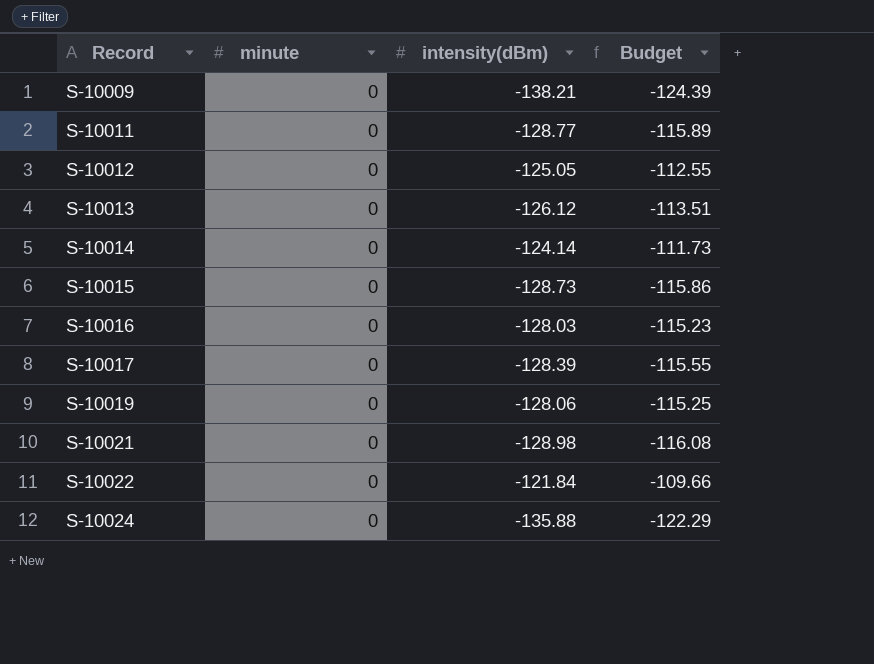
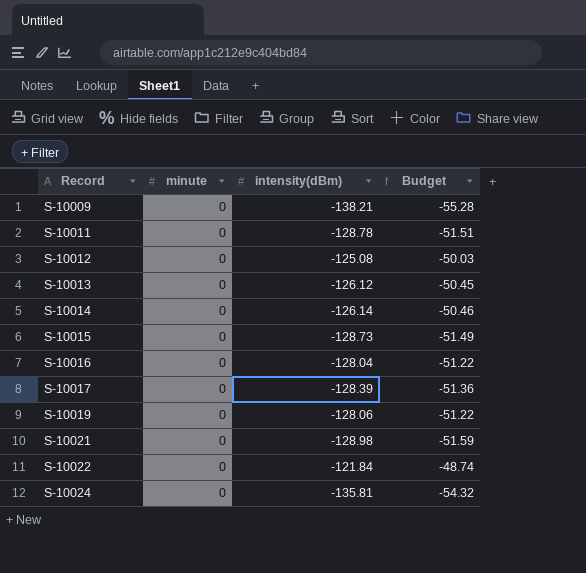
column Budget | formula: [intensity(dBm)] * 0.9 -> [intensity(dBm)] * 0.4
S-10011 | intensity(dBm): -128.77 -> -128.78
S-10012 | intensity(dBm): -125.05 -> -125.08
S-10014 | intensity(dBm): -124.14 -> -126.14
S-10016 | intensity(dBm): -128.03 -> -128.04
S-10024 | intensity(dBm): -135.88 -> -135.81

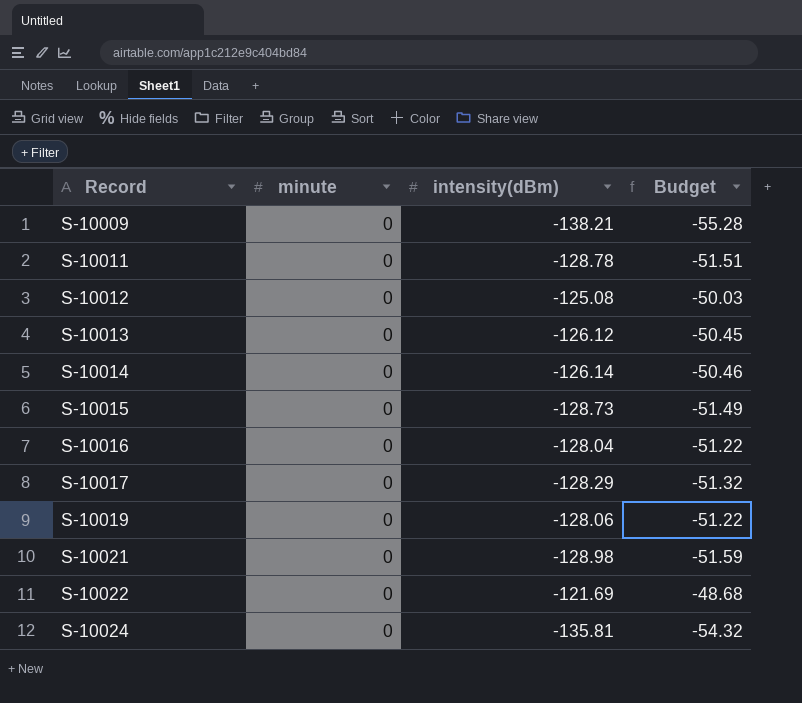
S-10017 | intensity(dBm): -128.39 -> -128.29
S-10017 | Budget: -51.36 -> -51.32
S-10022 | intensity(dBm): -121.84 -> -121.69
S-10022 | Budget: -48.74 -> -48.68

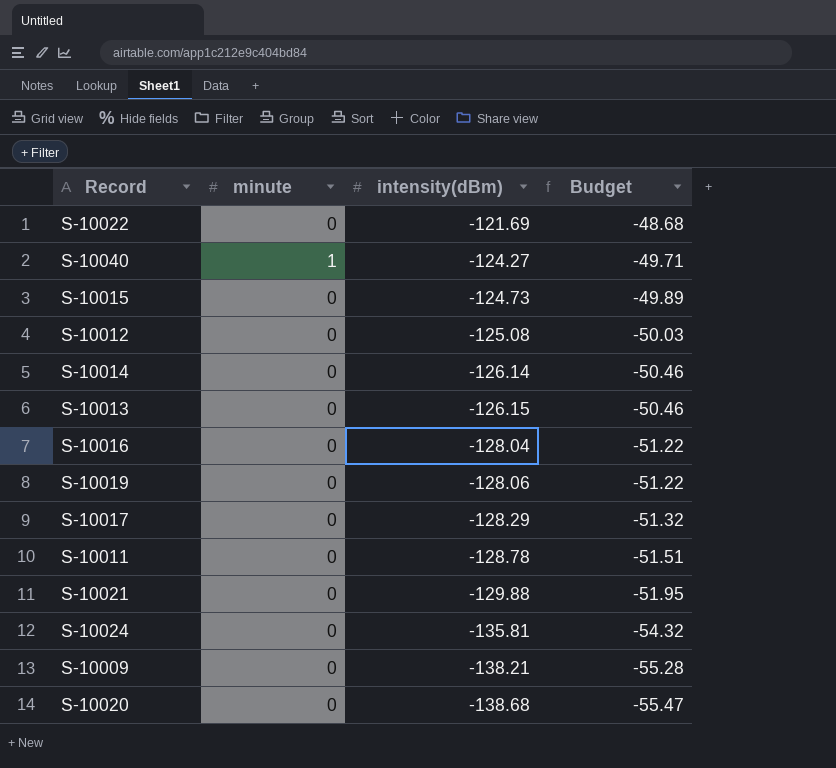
row order: Record ascending -> intensity(dBm) descending
row S-10040: none -> 1 | -124.27 | -49.71
S-10015 | intensity(dBm): -128.73 -> -124.73
S-10015 | Budget: -51.49 -> -49.89
S-10013 | intensity(dBm): -126.12 -> -126.15
S-10013 | Budget: -50.45 -> -50.46
S-10021 | intensity(dBm): -128.98 -> -129.88
S-10021 | Budget: -51.59 -> -51.95
row S-10020: none -> 0 | -138.68 | -55.47

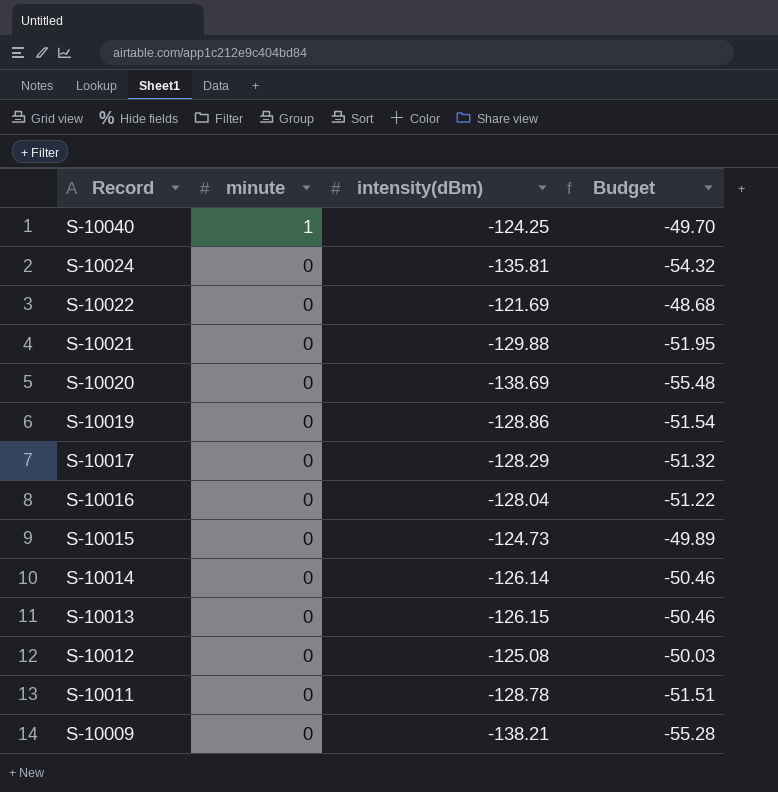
row order: intensity(dBm) descending -> Record descending
S-10040 | intensity(dBm): -124.27 -> -124.25
S-10040 | Budget: -49.71 -> -49.70
S-10020 | intensity(dBm): -138.68 -> -138.69
S-10020 | Budget: -55.47 -> -55.48
S-10019 | intensity(dBm): -128.06 -> -128.86
S-10019 | Budget: -51.22 -> -51.54

